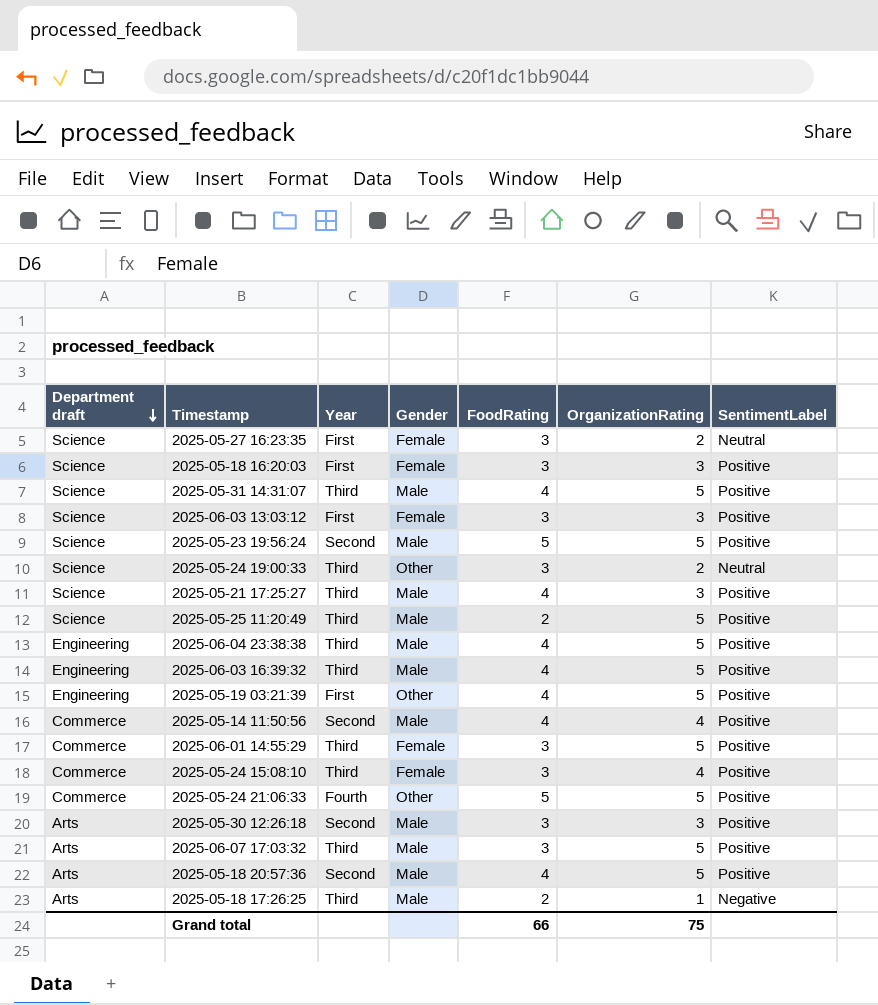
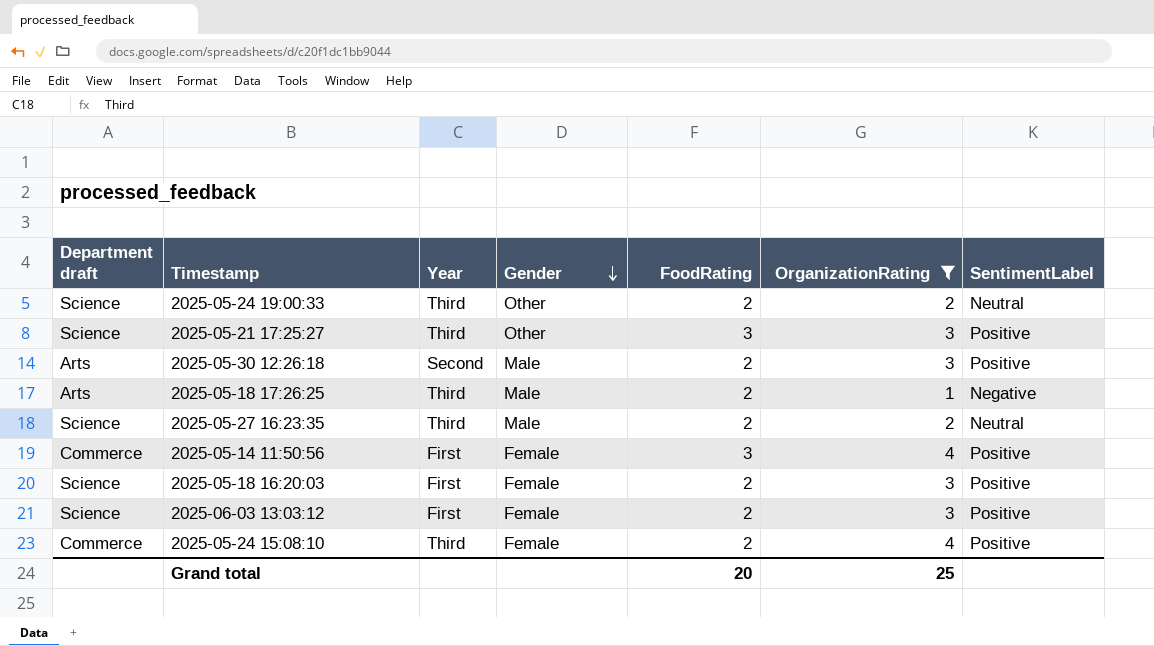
filter: none -> OrganizationRating != 5
row order: Department draft descending -> Gender descending
2025-05-24 19:00:33 | FoodRating: 3 -> 2
2025-05-21 17:25:27 | Gender: Male -> Other
2025-05-21 17:25:27 | FoodRating: 4 -> 3
2025-05-30 12:26:18 | FoodRating: 3 -> 2
2025-05-27 16:23:35 | Year: First -> Third
2025-05-27 16:23:35 | Gender: Female -> Male
2025-05-27 16:23:35 | FoodRating: 3 -> 2
2025-05-14 11:50:56 | Year: Second -> First
2025-05-14 11:50:56 | Gender: Male -> Female
2025-05-14 11:50:56 | FoodRating: 4 -> 3
2025-05-18 16:20:03 | FoodRating: 3 -> 2
2025-06-03 13:03:12 | FoodRating: 3 -> 2
2025-05-24 15:08:10 | FoodRating: 3 -> 2
Grand total | FoodRating: 66 -> 20
Grand total | OrganizationRating: 75 -> 25

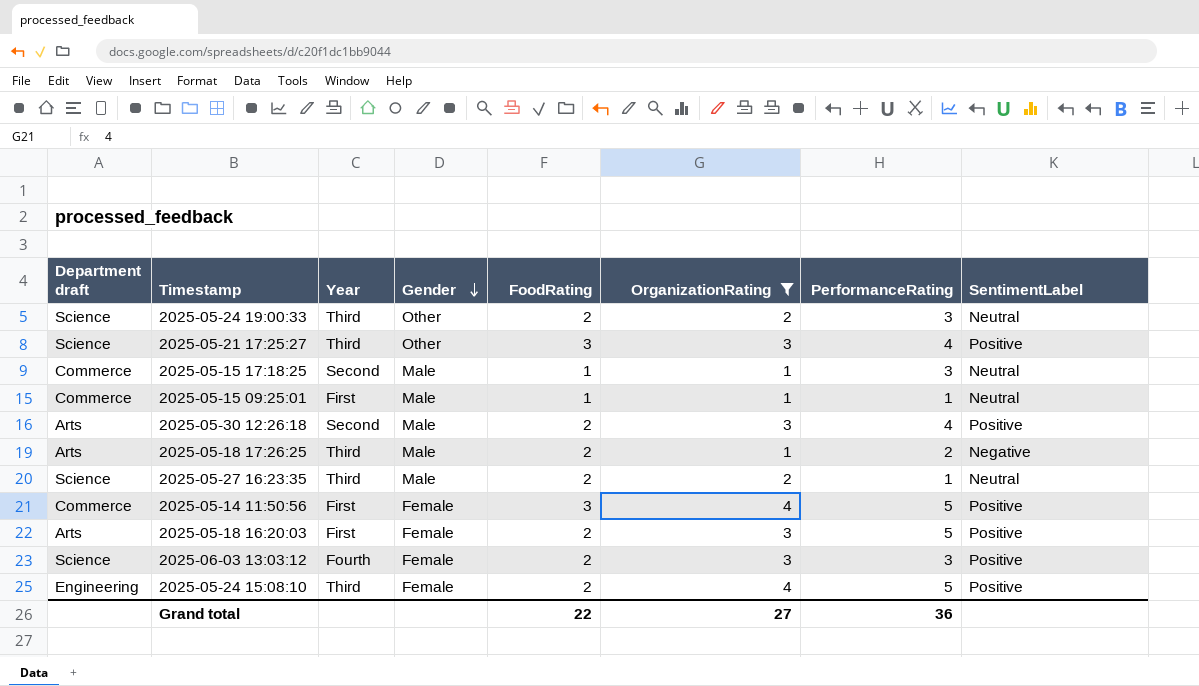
column PerformanceRating | position: none -> 7
row 2025-05-15 17:18:25: none -> Commerce | Second | Male | 1 | 1 | 3 | Neutral
row 2025-05-15 09:25:01: none -> Commerce | First | Male | 1 | 1 | 1 | Neutral
2025-05-18 16:20:03 | Department draft: Science -> Arts
2025-06-03 13:03:12 | Year: First -> Fourth
2025-05-24 15:08:10 | Department draft: Commerce -> Engineering
Grand total | FoodRating: 20 -> 22
Grand total | OrganizationRating: 25 -> 27

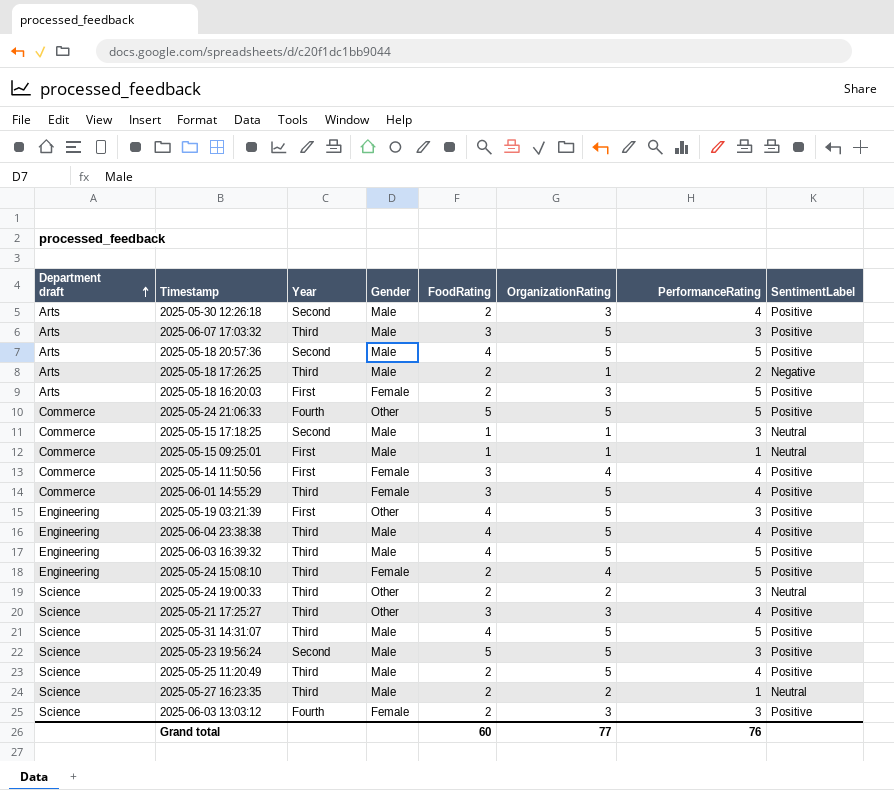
filter: OrganizationRating != 5 -> none
row order: Gender descending -> Department draft ascending
2025-05-14 11:50:56 | PerformanceRating: 5 -> 4
Grand total | FoodRating: 22 -> 60
Grand total | OrganizationRating: 27 -> 77
Grand total | PerformanceRating: 36 -> 76

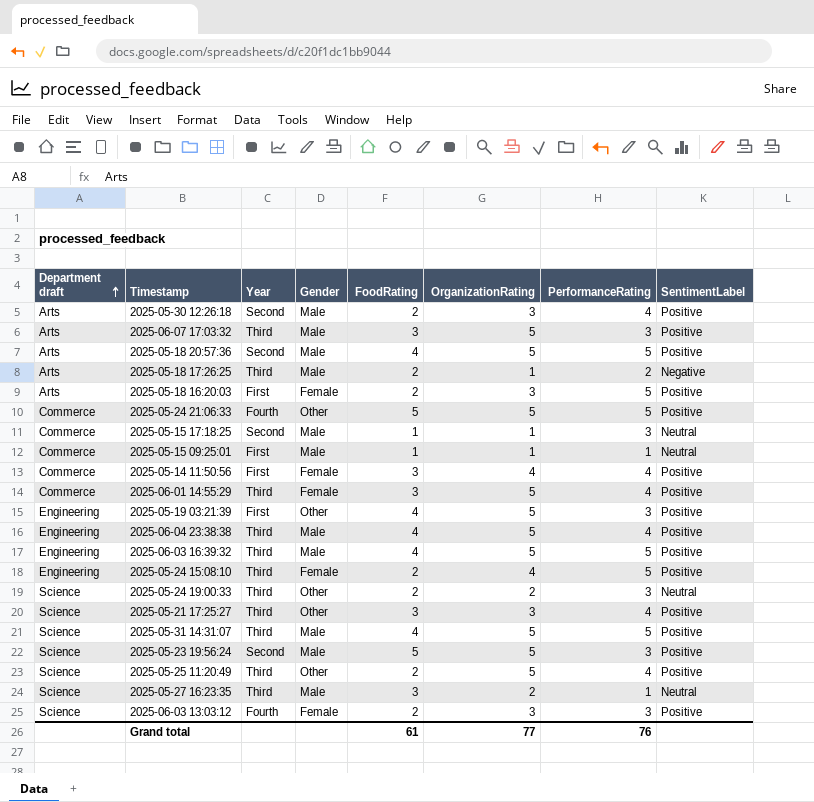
2025-05-25 11:20:49 | Gender: Male -> Other
2025-05-27 16:23:35 | FoodRating: 2 -> 3
Grand total | FoodRating: 60 -> 61

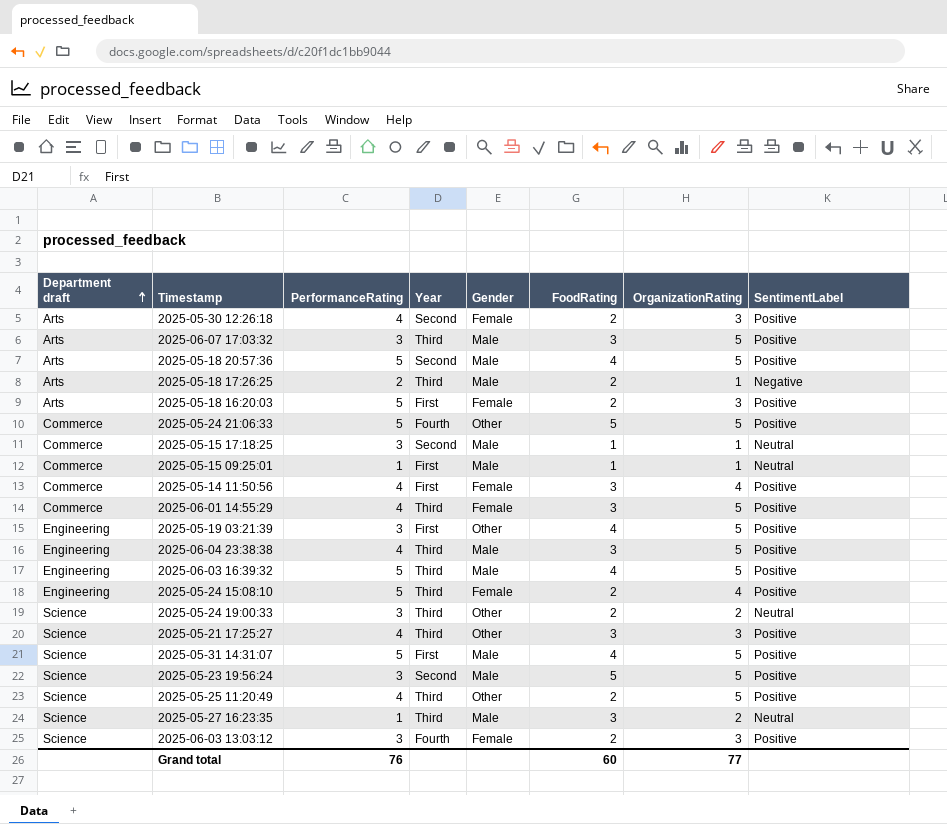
column PerformanceRating | position: 7 -> 3
2025-05-30 12:26:18 | Gender: Male -> Female
2025-06-04 23:38:38 | FoodRating: 4 -> 3
2025-05-31 14:31:07 | Year: Third -> First
Grand total | FoodRating: 61 -> 60

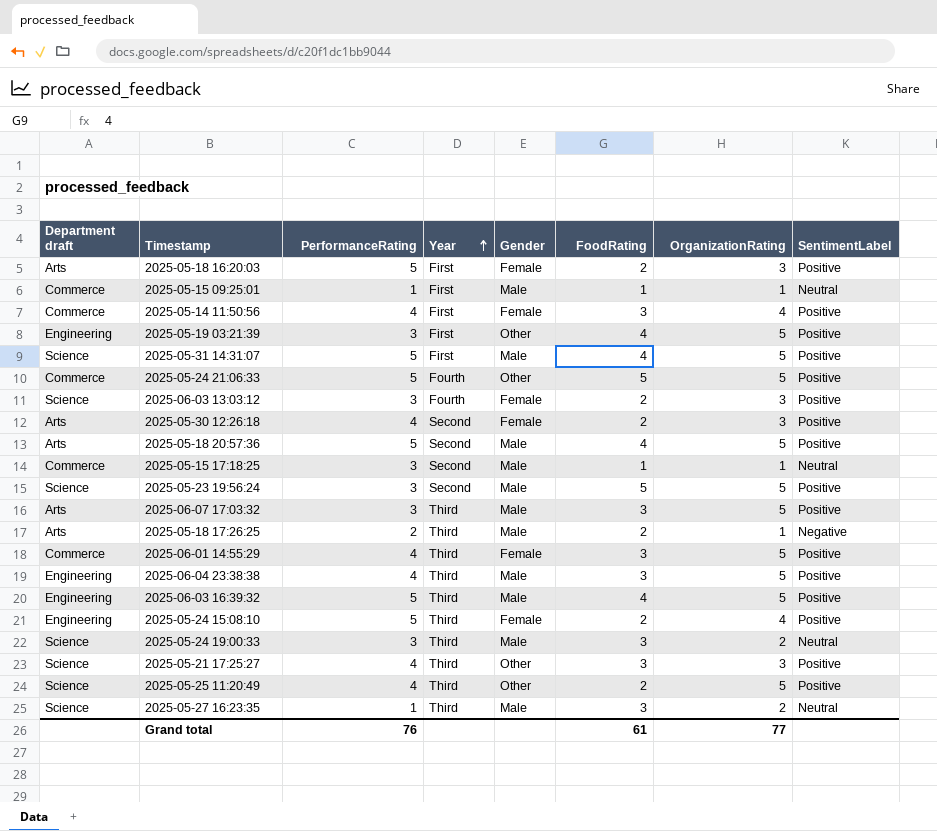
row order: Department draft ascending -> Year ascending
2025-05-24 19:00:33 | Gender: Other -> Male
2025-05-24 19:00:33 | FoodRating: 2 -> 3
Grand total | FoodRating: 60 -> 61

